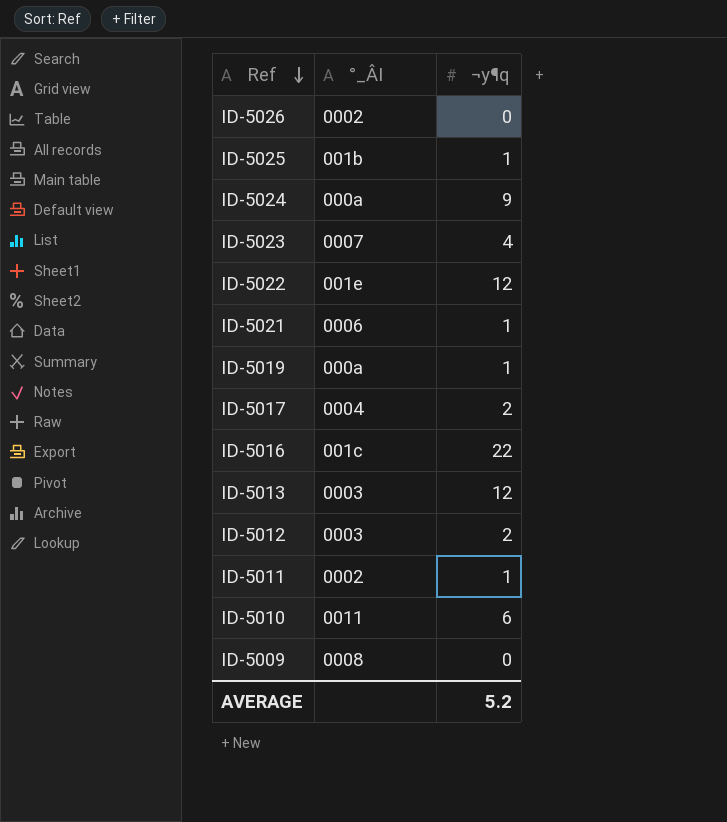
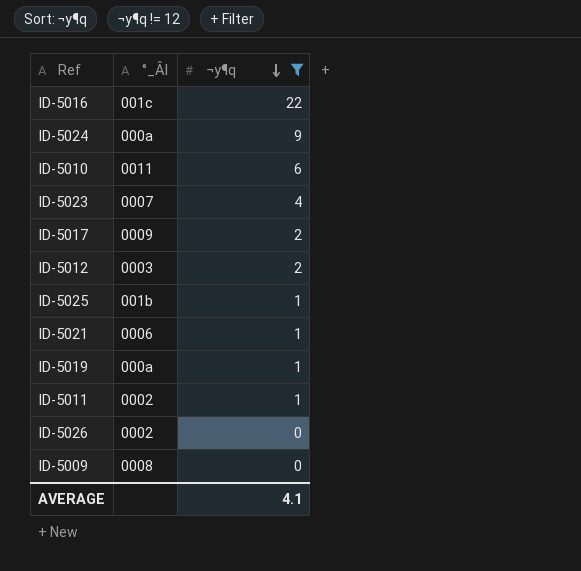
filter: none -> ¬y¶q != 12
row order: Ref descending -> ¬y¶q descending
ID-5017 | °_ÂI: 0004 -> 0009
AVERAGE | ¬y¶q: 5.2 -> 4.1

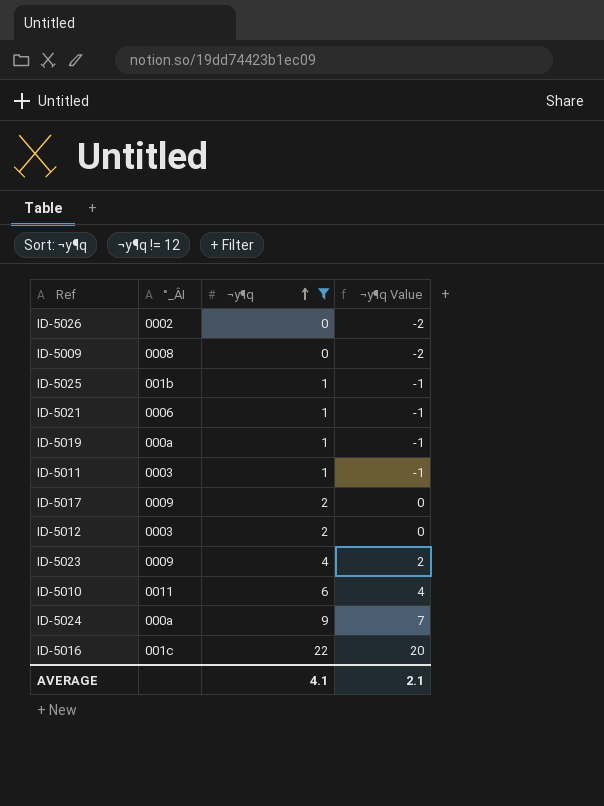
row order: ¬y¶q descending -> ¬y¶q ascending
column ¬y¶q Value | formula: none -> [¬y¶q] - 2
ID-5011 | °_ÂI: 0002 -> 0003
ID-5023 | °_ÂI: 0007 -> 0009

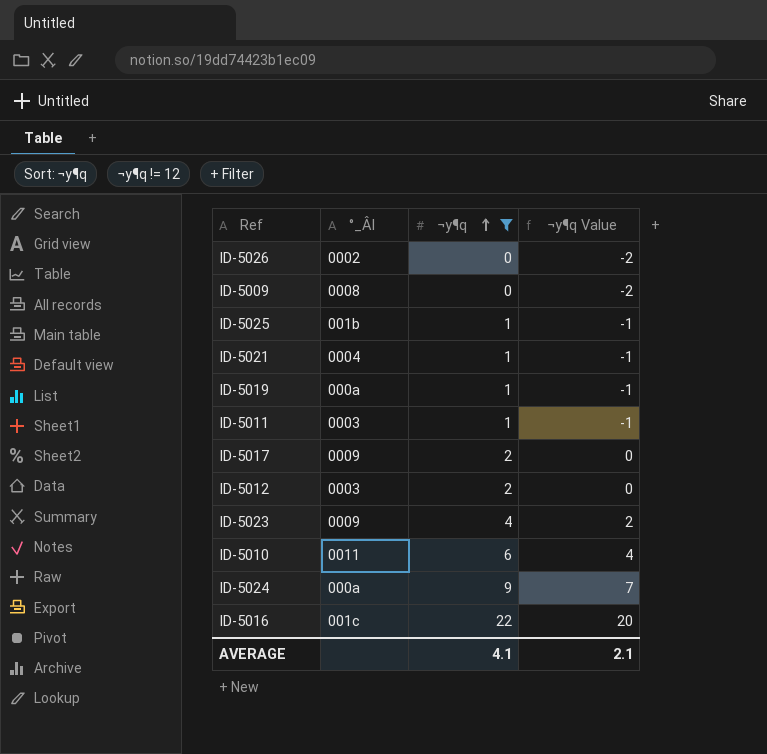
ID-5021 | °_ÂI: 0006 -> 0004

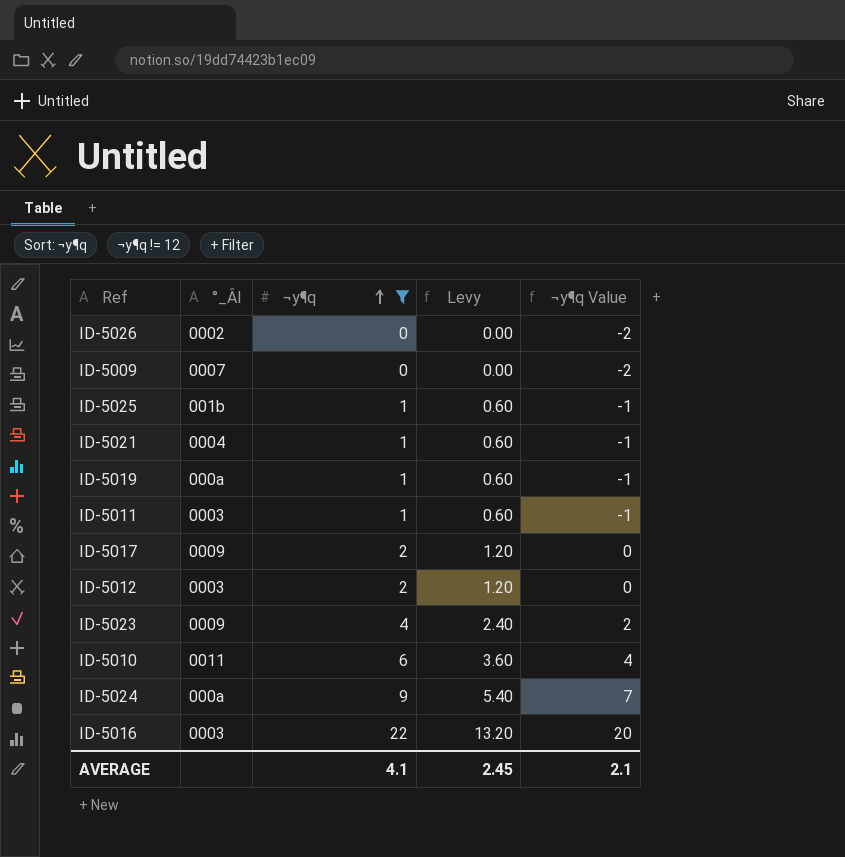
column Levy | formula: none -> [¬y¶q] * 0.6
ID-5009 | °_ÂI: 0008 -> 0007
ID-5016 | °_ÂI: 001c -> 0003

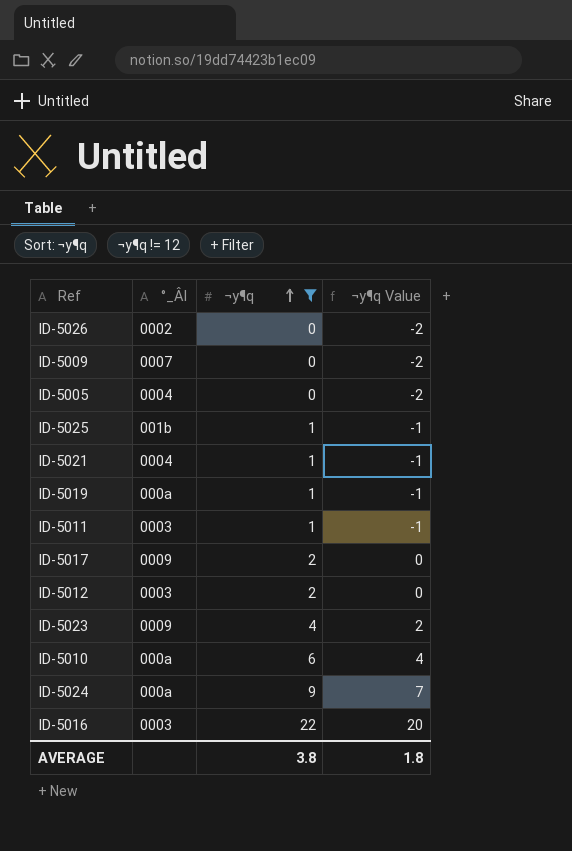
column Levy | formula: [¬y¶q] * 0.6 -> none
row ID-5005: none -> 0004 | 0 | -2
ID-5010 | °_ÂI: 0011 -> 000a
AVERAGE | ¬y¶q: 4.1 -> 3.8
AVERAGE | ¬y¶q Value: 2.1 -> 1.8

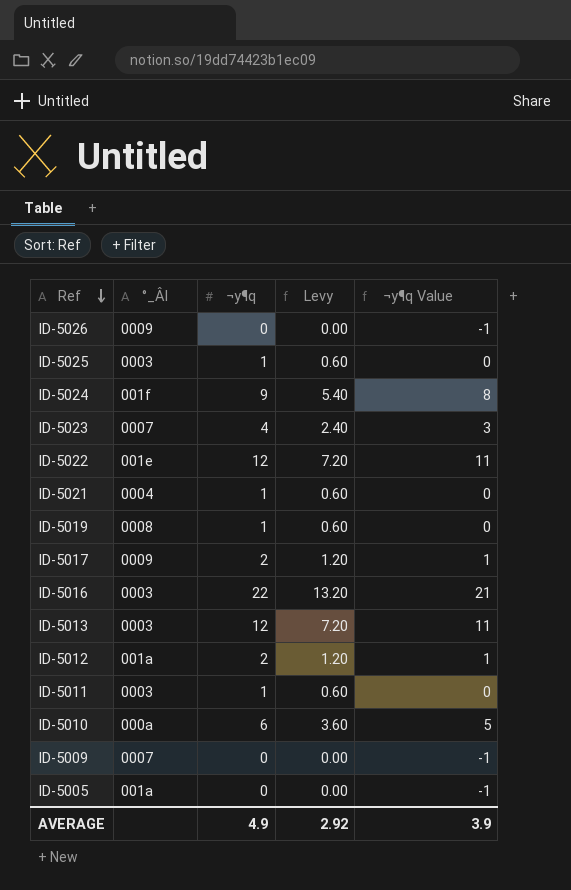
filter: ¬y¶q != 12 -> none
row order: ¬y¶q ascending -> Ref descending
column Levy | formula: none -> [¬y¶q] * 0.6
column ¬y¶q Value | formula: [¬y¶q] - 2 -> [¬y¶q] - 1
ID-5026 | °_ÂI: 0002 -> 0009
ID-5025 | °_ÂI: 001b -> 0003
ID-5024 | °_ÂI: 000a -> 001f
ID-5023 | °_ÂI: 0009 -> 0007
ID-5019 | °_ÂI: 000a -> 0008
ID-5012 | °_ÂI: 0003 -> 001a
ID-5005 | °_ÂI: 0004 -> 001a
AVERAGE | ¬y¶q: 3.8 -> 4.9
AVERAGE | ¬y¶q Value: 1.8 -> 3.9

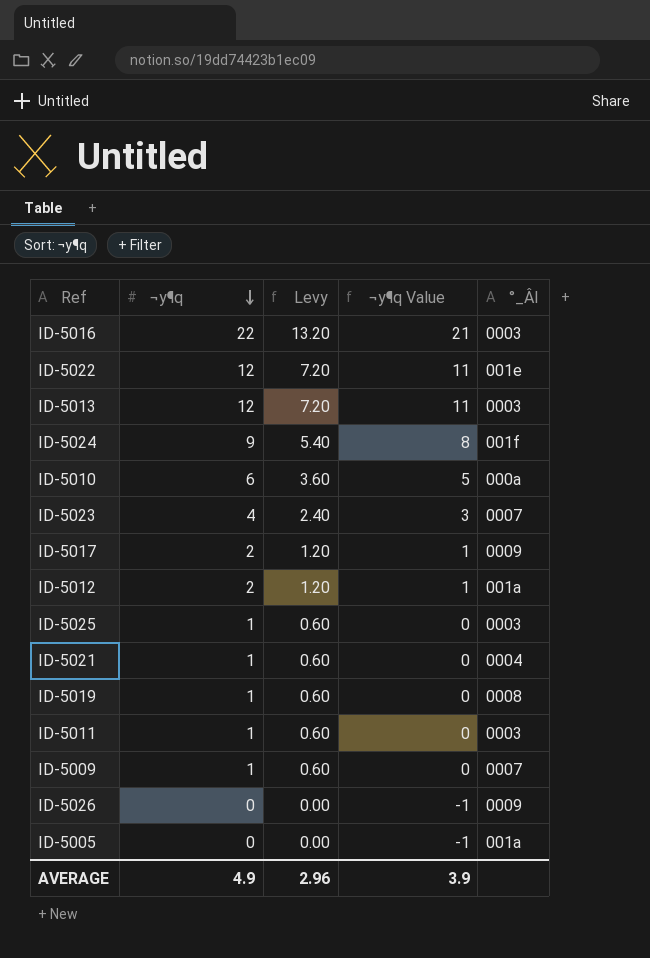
row order: Ref descending -> ¬y¶q descending
column °_ÂI | position: 2 -> 5
ID-5009 | ¬y¶q: 0 -> 1
ID-5009 | Levy: 0.00 -> 0.60
ID-5009 | ¬y¶q Value: -1 -> 0
AVERAGE | Levy: 2.92 -> 2.96

